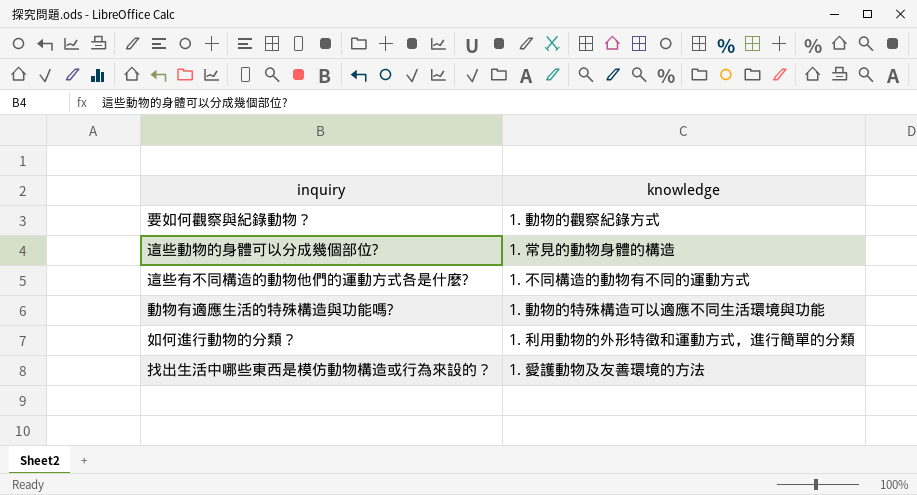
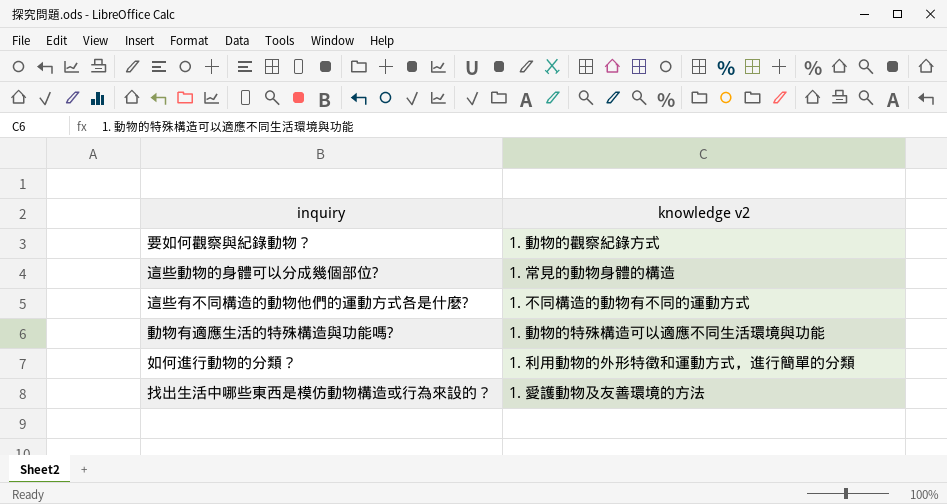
column name: knowledge -> knowledge v2

